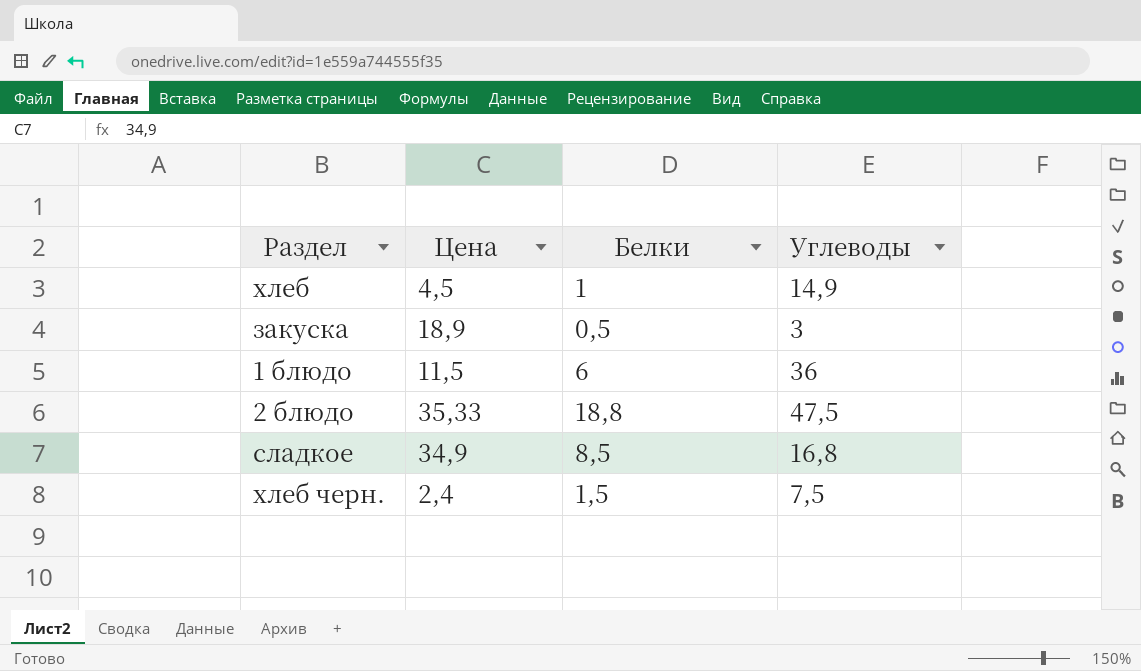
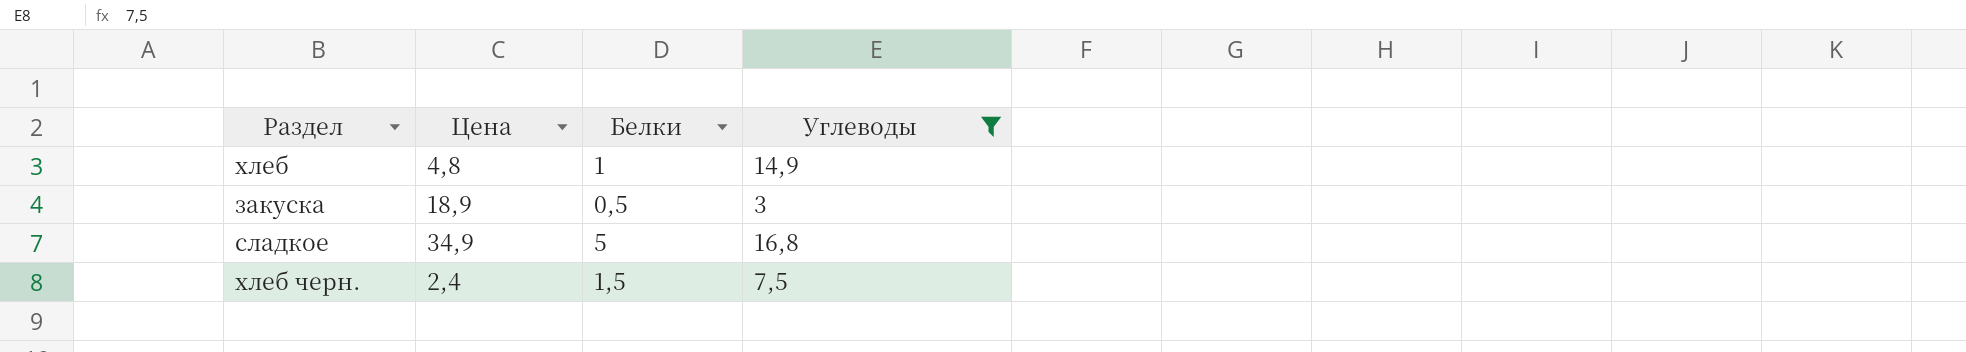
filter: none -> Углеводы <= 16,8
хлеб | Цена: 4,5 -> 4,8
сладкое | Белки: 8,5 -> 5

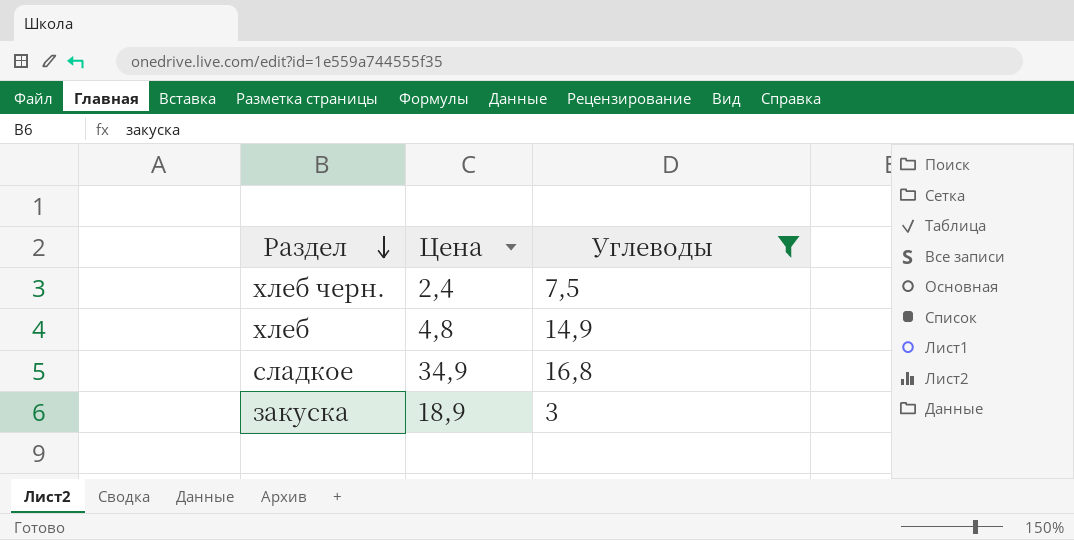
row order: none -> Раздел descending
column Белки | position: 3 -> none

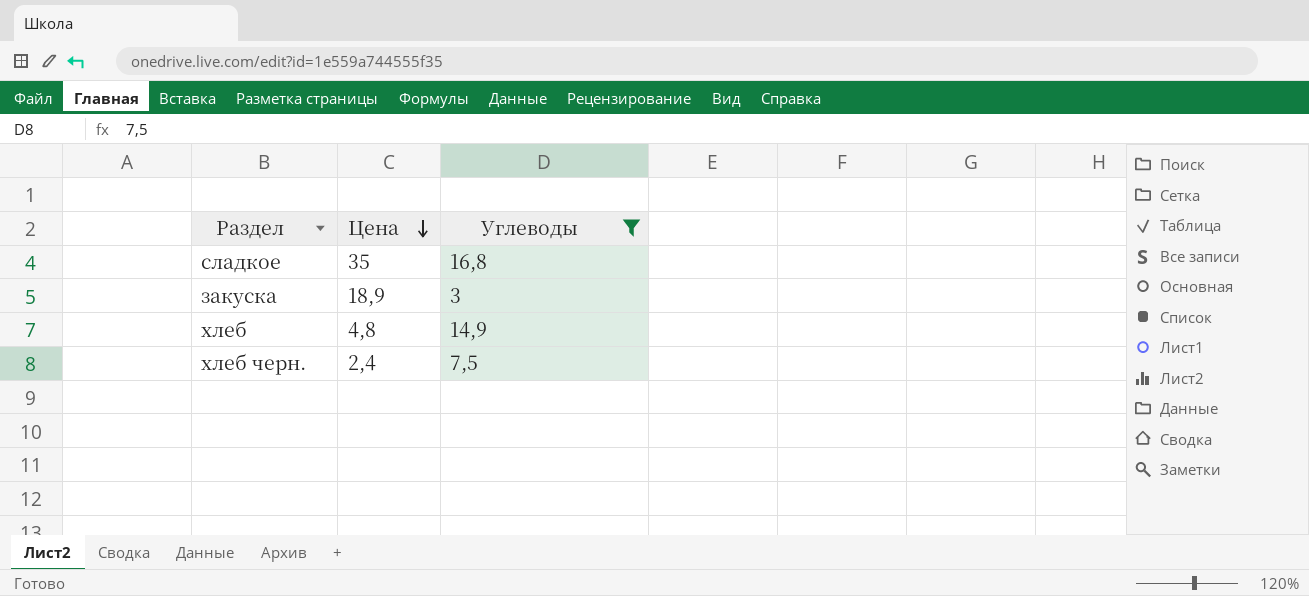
row order: Раздел descending -> Цена descending
сладкое | Цена: 34,9 -> 35

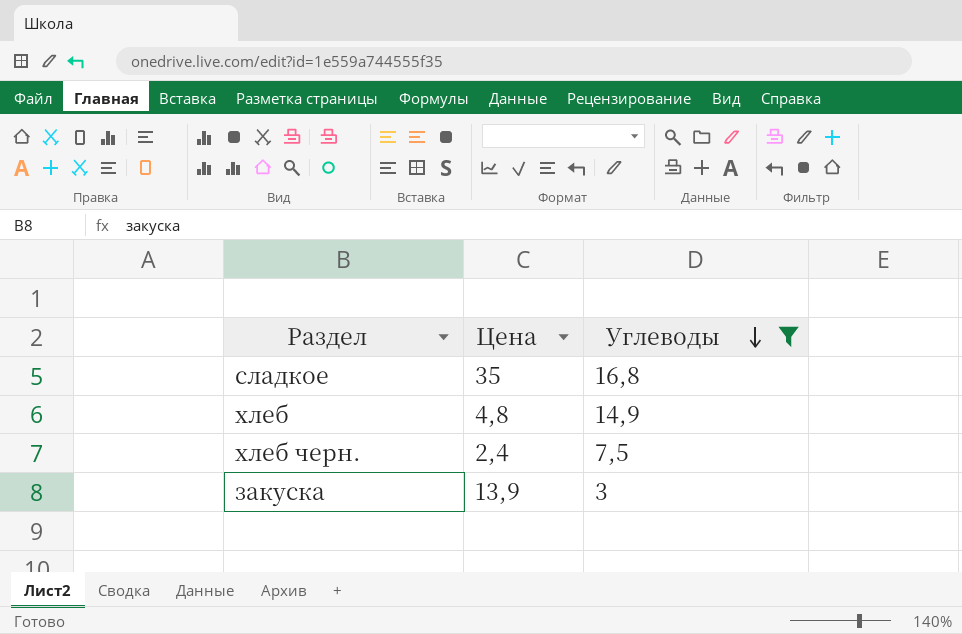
row order: Цена descending -> Углеводы descending
закуска | Цена: 18,9 -> 13,9

